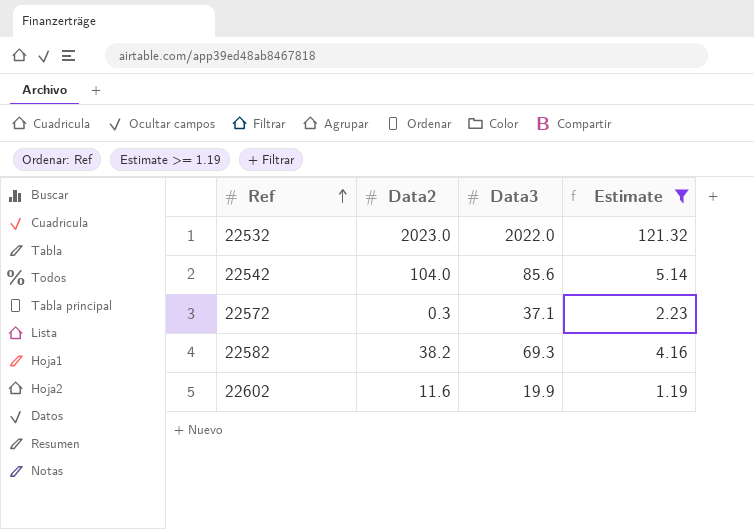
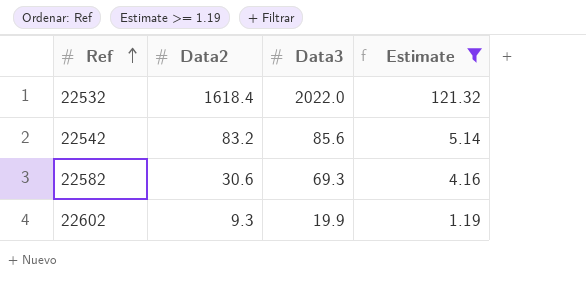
row 22572: 0.3 | 37.1 | 2.23 -> none
22532 | Data2: 2023.0 -> 1618.4
22542 | Data2: 104.0 -> 83.2
22582 | Data2: 38.2 -> 30.6
22602 | Data2: 11.6 -> 9.3

